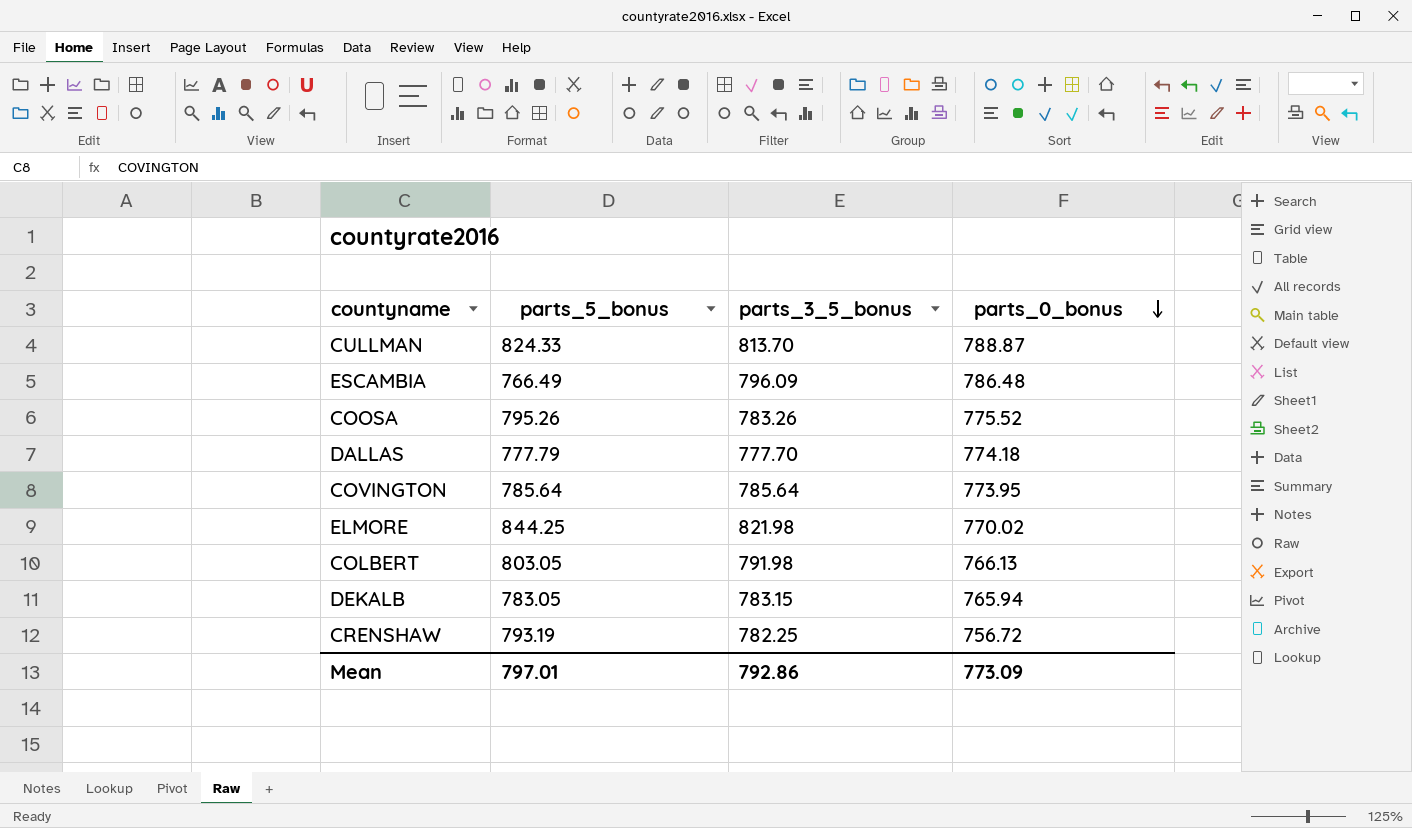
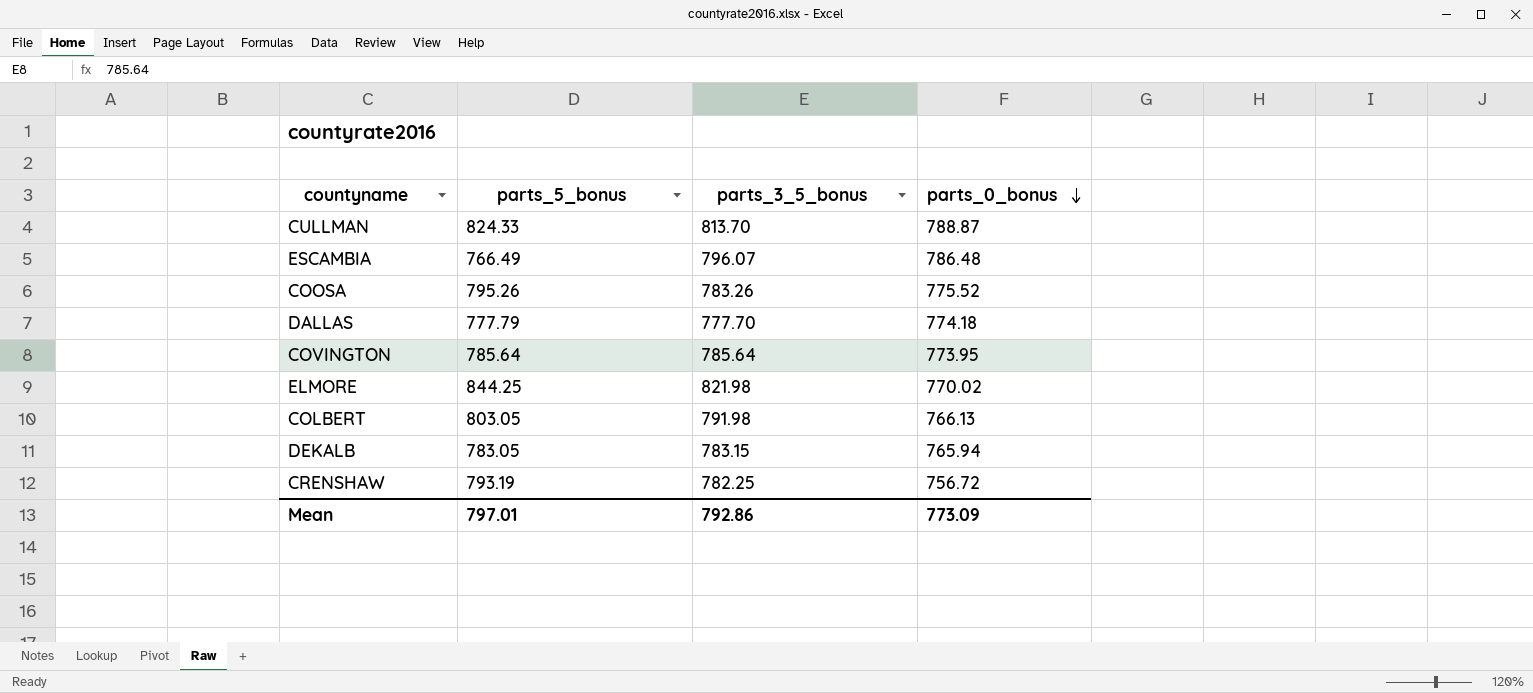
ESCAMBIA | parts_3_5_bonus: 796.09 -> 796.07

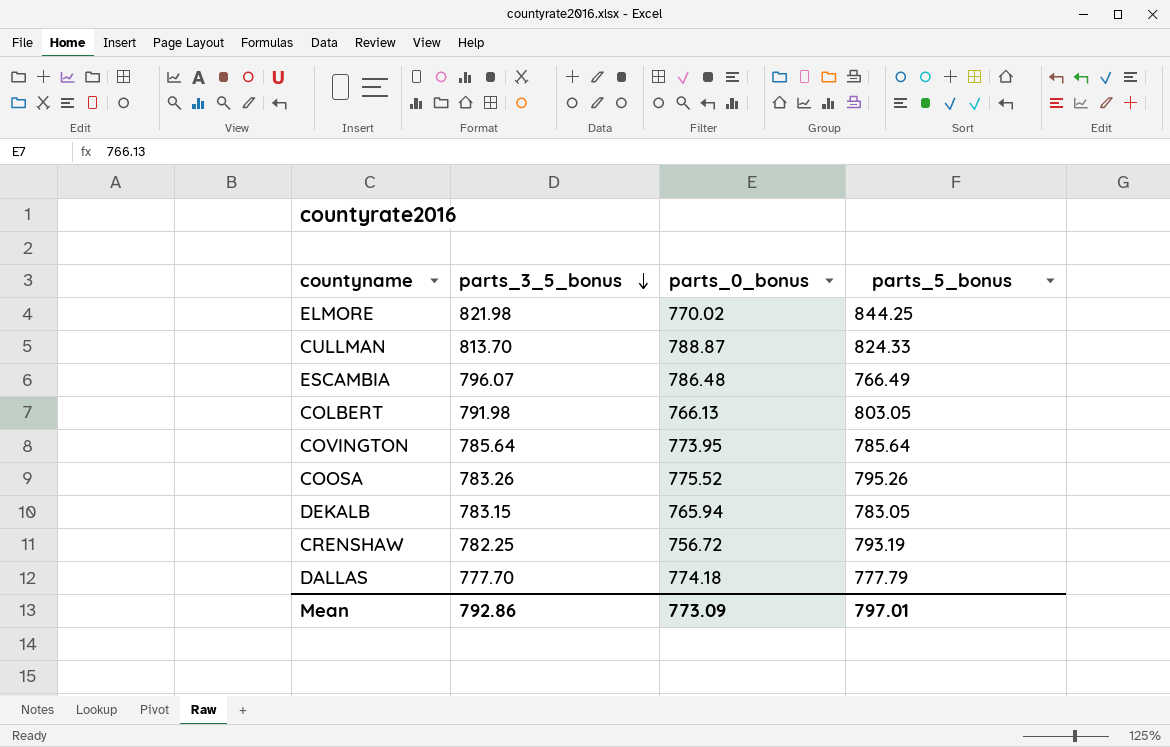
row order: parts_0_bonus descending -> parts_3_5_bonus descending
column parts_5_bonus | position: 2 -> 4

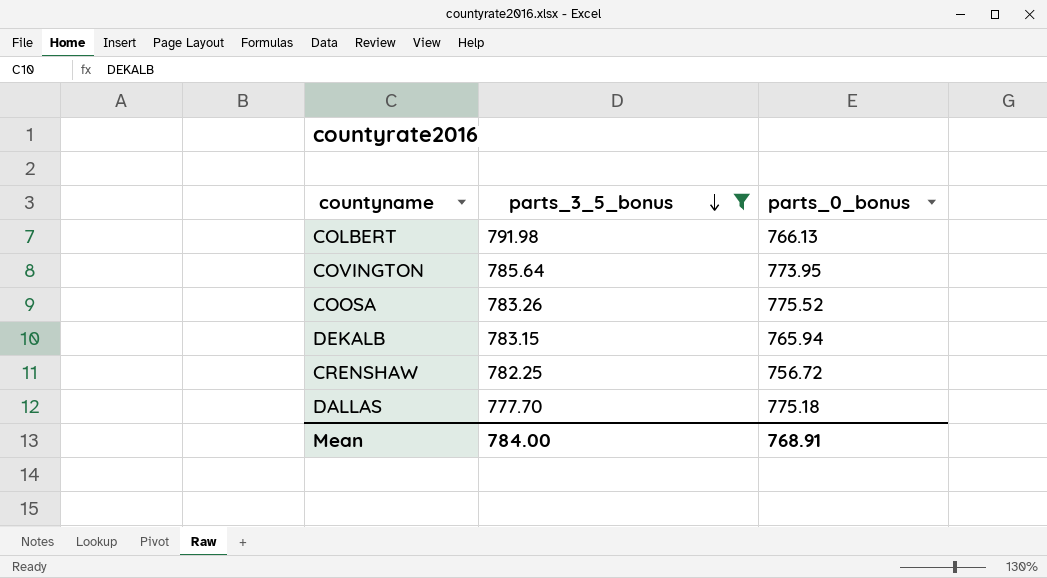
filter: none -> parts_3_5_bonus <= 791.98
column parts_5_bonus | position: 4 -> none
DALLAS | parts_0_bonus: 774.18 -> 775.18
Mean | parts_3_5_bonus: 792.86 -> 784.00
Mean | parts_0_bonus: 773.09 -> 768.91

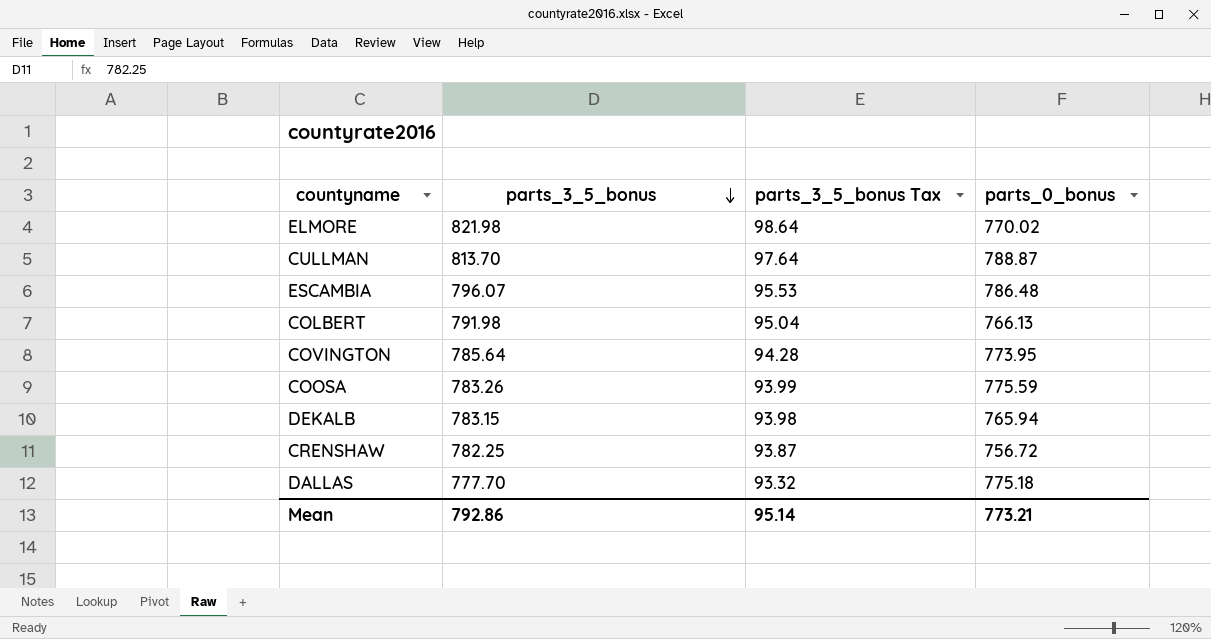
filter: parts_3_5_bonus <= 791.98 -> none
column parts_3_5_bonus Tax | formula: none -> [parts_3_5_bonus] * 0.12
COOSA | parts_0_bonus: 775.52 -> 775.59
Mean | parts_3_5_bonus: 784.00 -> 792.86
Mean | parts_0_bonus: 768.91 -> 773.21

